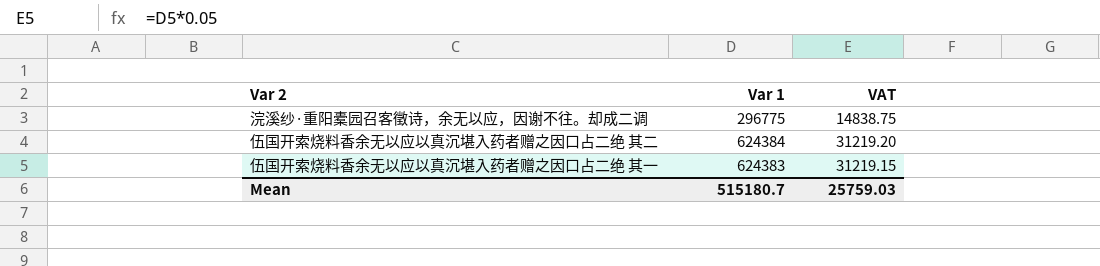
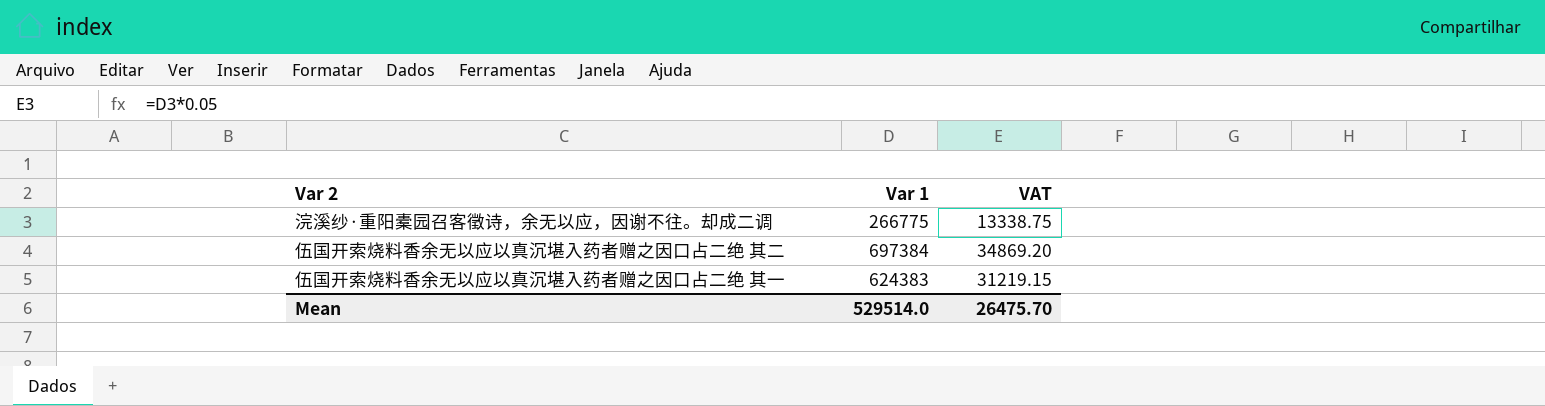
浣溪纱·重阳橐园召客徵诗，余无以应，因谢不往。却成二调 | Var 1: 296775 -> 266775
浣溪纱·重阳橐园召客徵诗，余无以应，因谢不往。却成二调 | VAT: 14838.75 -> 13338.75
伍国开索烧料香余无以应以真沉堪入药者赠之因口占二绝 其二 | Var 1: 624384 -> 697384
伍国开索烧料香余无以应以真沉堪入药者赠之因口占二绝 其二 | VAT: 31219.20 -> 34869.20
Mean | Var 1: 515180.7 -> 529514.0
Mean | VAT: 25759.03 -> 26475.70

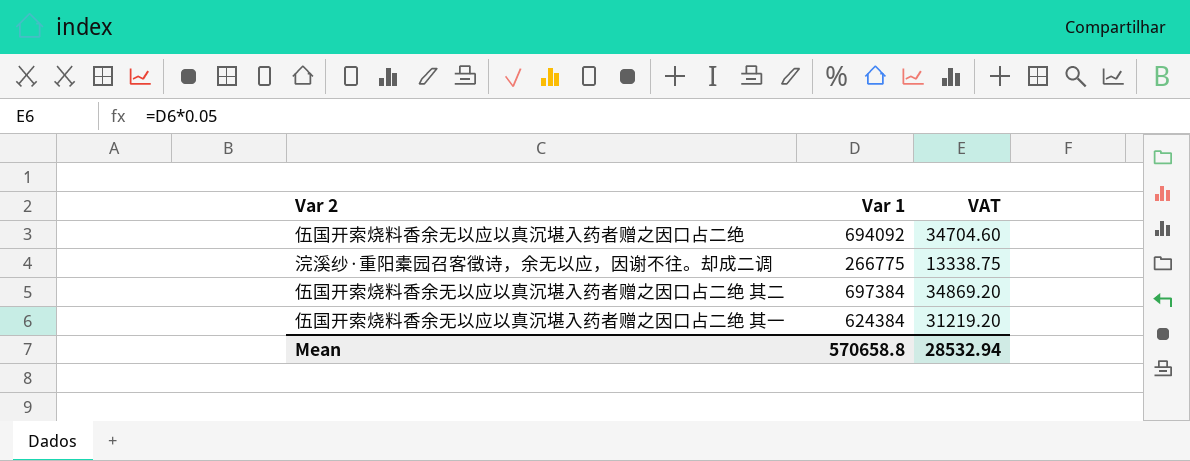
row 伍国开索烧料香余无以应以真沉堪入药者赠之因口占二绝: none -> 694092 | 34704.60
伍国开索烧料香余无以应以真沉堪入药者赠之因口占二绝 其一 | Var 1: 624383 -> 624384
伍国开索烧料香余无以应以真沉堪入药者赠之因口占二绝 其一 | VAT: 31219.15 -> 31219.20
Mean | Var 1: 529514.0 -> 570658.8
Mean | VAT: 26475.70 -> 28532.94

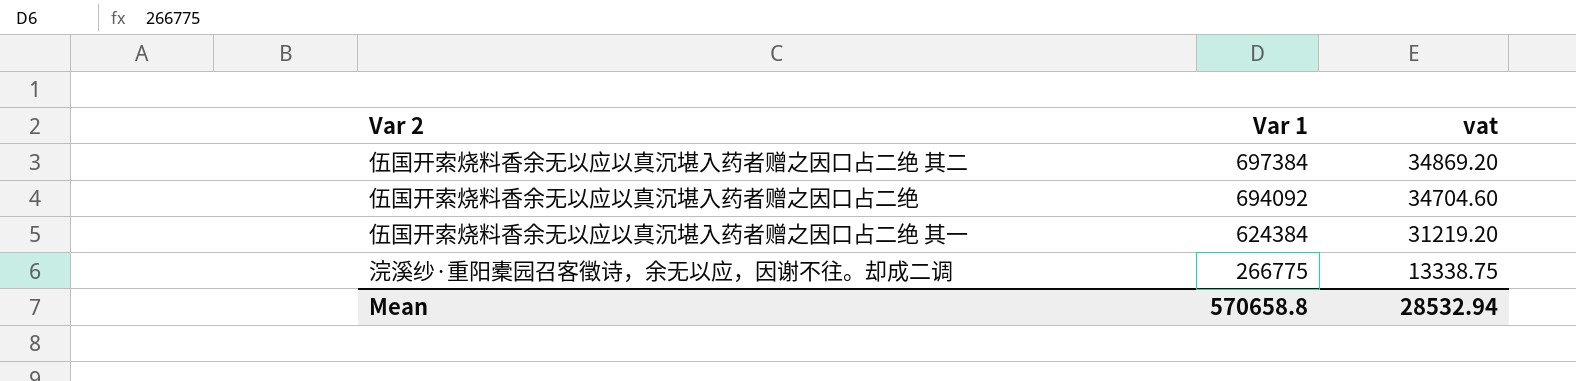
row order: none -> Var 1 descending
column name: VAT -> vat

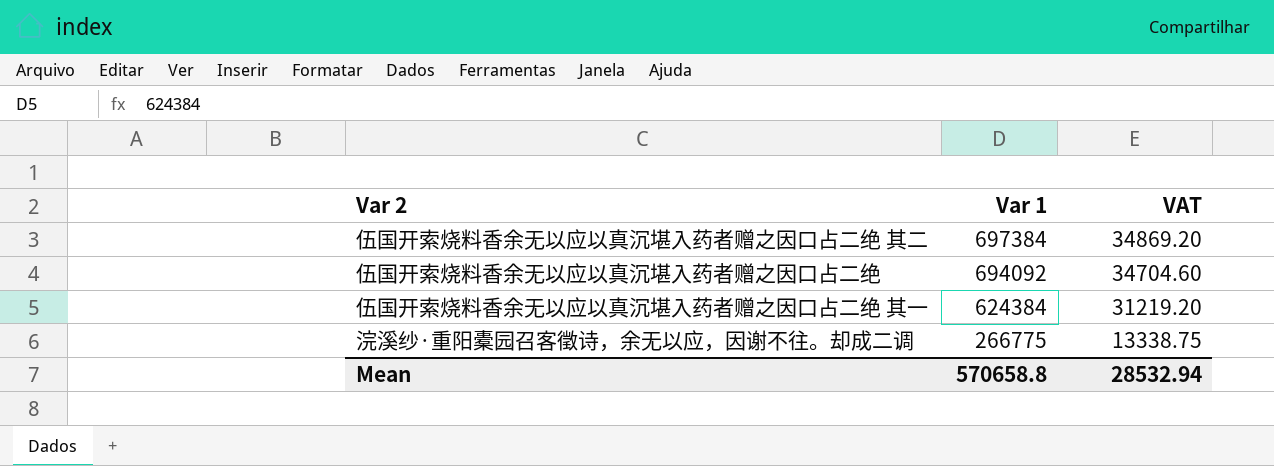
column name: vat -> VAT

